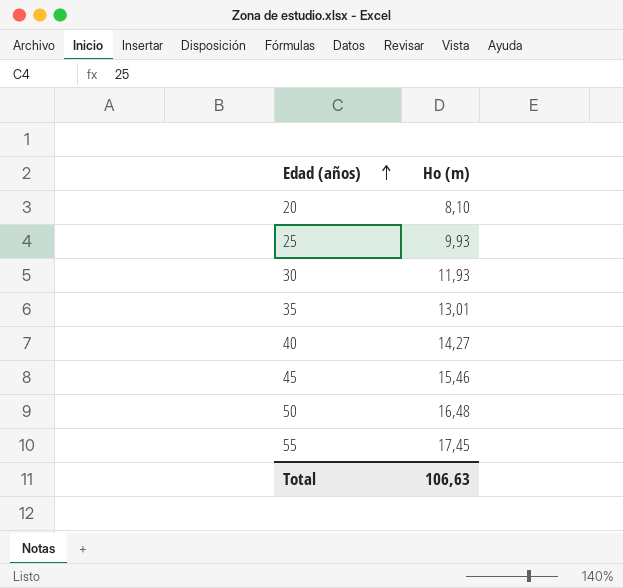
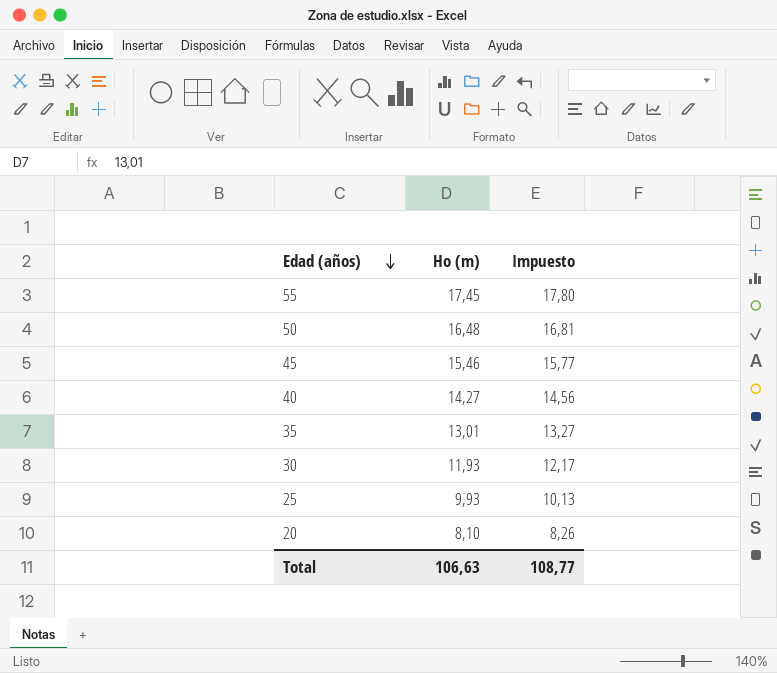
row order: Edad (años) ascending -> Edad (años) descending
column Impuesto | formula: none -> [Ho (m)] * 1,02

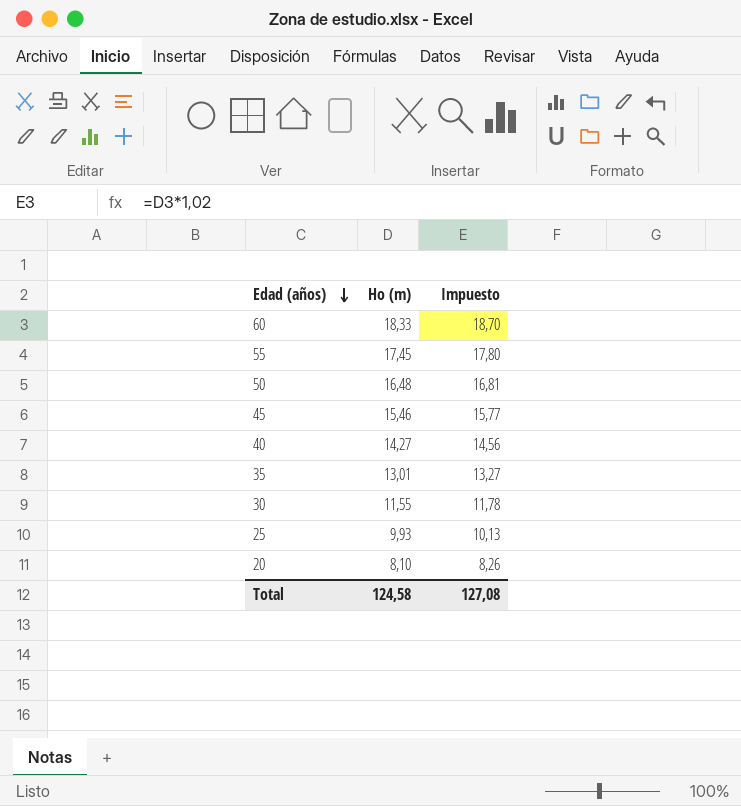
row 60: none -> 18,33 | 18,70
30 | Ho (m): 11,93 -> 11,55
30 | Impuesto: 12,17 -> 11,78
Total | Ho (m): 106,63 -> 124,58
Total | Impuesto: 108,77 -> 127,08

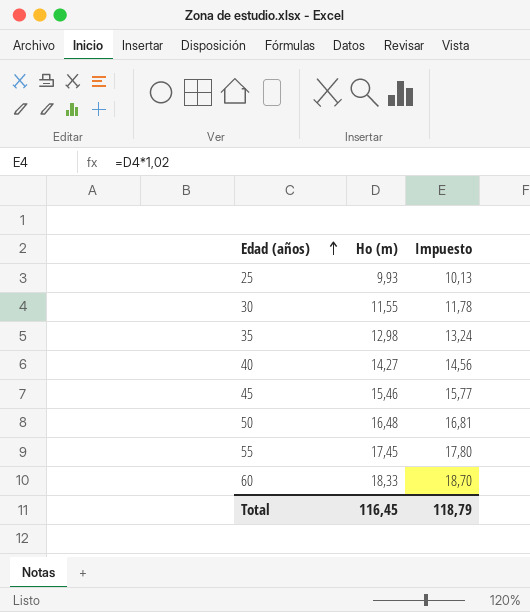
row order: Edad (años) descending -> Edad (años) ascending
row 20: 8,10 | 8,26 -> none
35 | Ho (m): 13,01 -> 12,98
35 | Impuesto: 13,27 -> 13,24
Total | Ho (m): 124,58 -> 116,45
Total | Impuesto: 127,08 -> 118,79

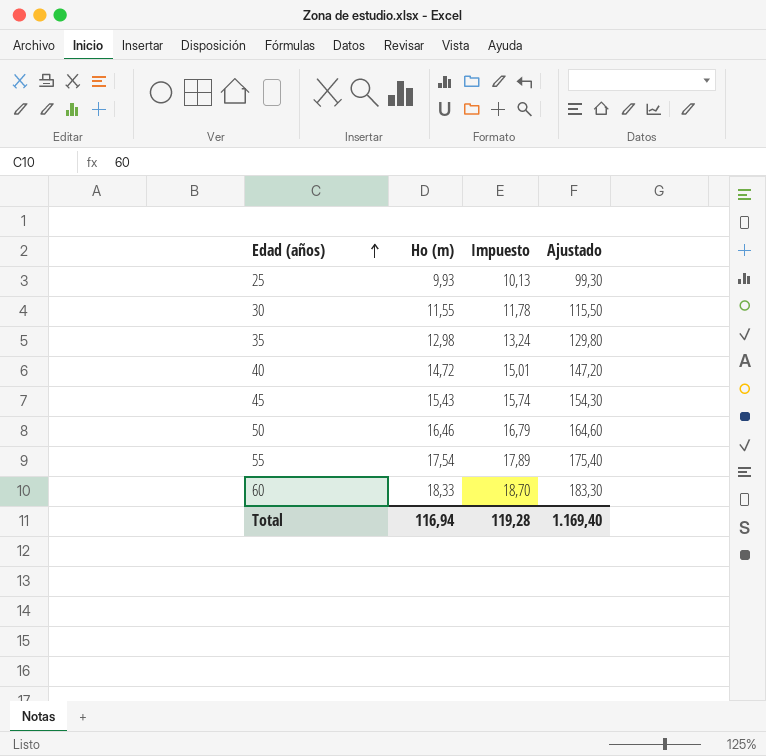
column Ajustado | formula: none -> [Ho (m)] * 10
40 | Ho (m): 14,27 -> 14,72
40 | Impuesto: 14,56 -> 15,01
45 | Ho (m): 15,46 -> 15,43
45 | Impuesto: 15,77 -> 15,74
50 | Ho (m): 16,48 -> 16,46
50 | Impuesto: 16,81 -> 16,79
55 | Ho (m): 17,45 -> 17,54
55 | Impuesto: 17,80 -> 17,89
Total | Ho (m): 116,45 -> 116,94
Total | Impuesto: 118,79 -> 119,28

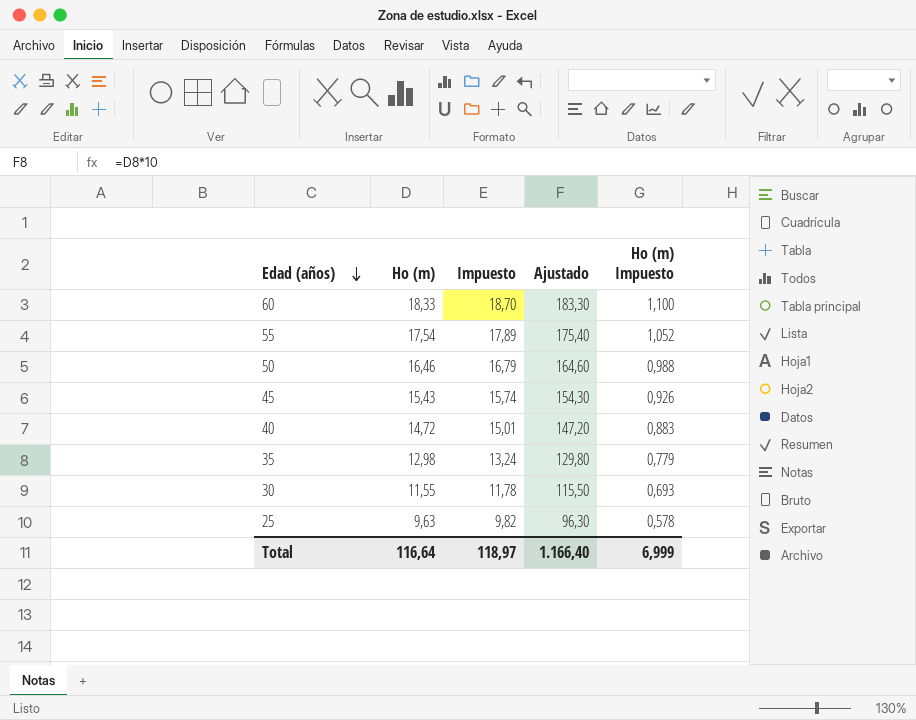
row order: Edad (años) ascending -> Edad (años) descending
column Ho (m) Impuesto | formula: none -> [Ho (m)] * 0,06
25 | Ho (m): 9,93 -> 9,63
25 | Impuesto: 10,13 -> 9,82
25 | Ajustado: 99,30 -> 96,30
Total | Ho (m): 116,94 -> 116,64
Total | Impuesto: 119,28 -> 118,97
Total | Ajustado: 1.169,40 -> 1.166,40

